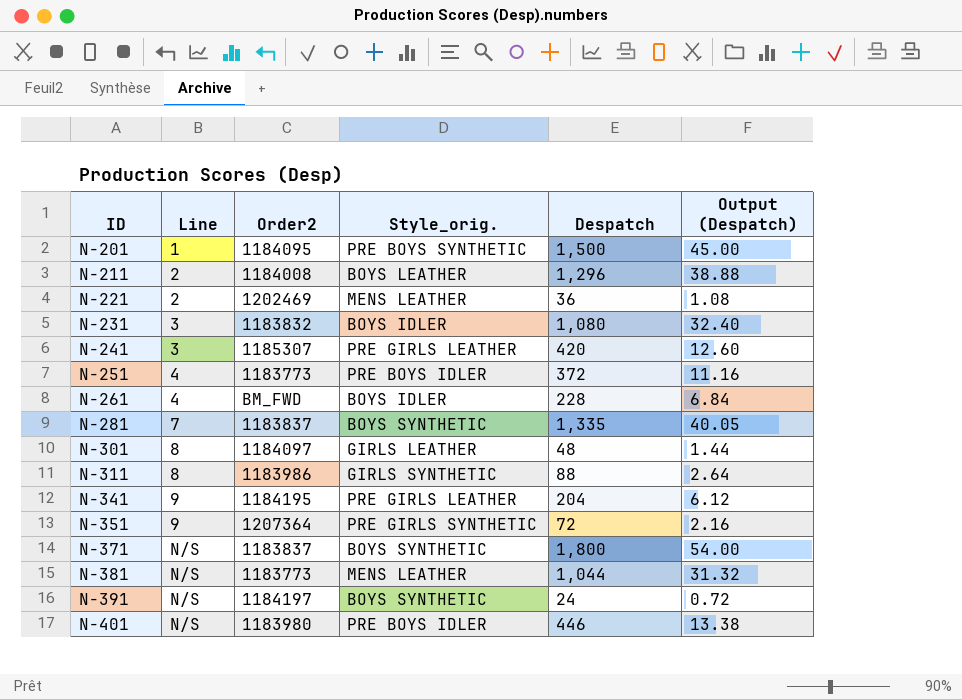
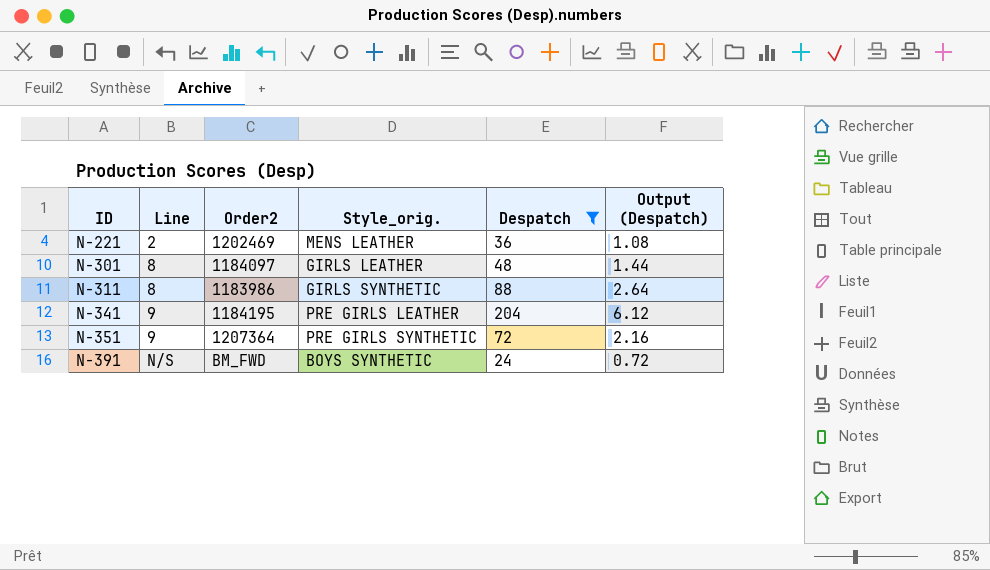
filter: none -> Despatch <= 204
N-391 | Order2: 1184197 -> BM_FWD

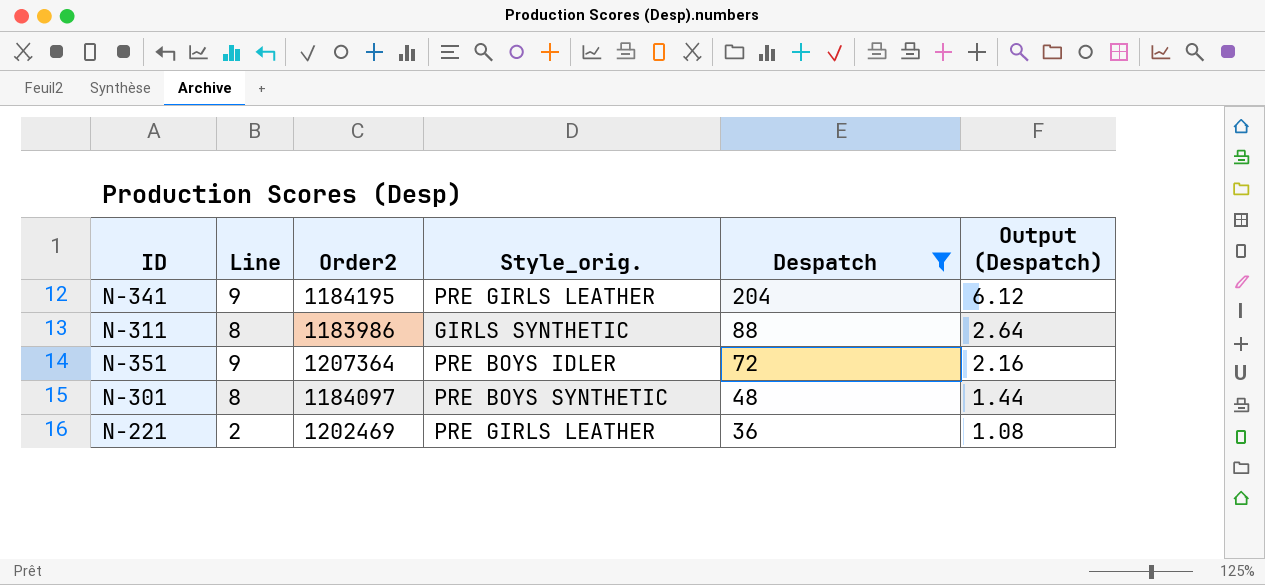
row order: ID ascending -> Despatch descending
row N-391: N/S | BM_FWD | BOYS SYNTHETIC | 24 | 0.72 -> none
N-351 | Style_orig.: PRE GIRLS SYNTHETIC -> PRE BOYS IDLER
N-301 | Style_orig.: GIRLS LEATHER -> PRE BOYS SYNTHETIC
N-221 | Style_orig.: MENS LEATHER -> PRE GIRLS LEATHER

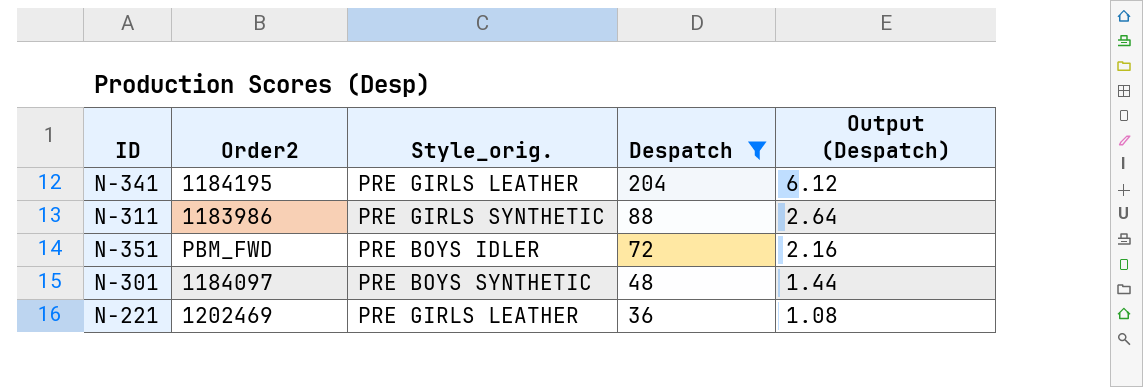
column Line | position: 2 -> none
N-311 | Style_orig.: GIRLS SYNTHETIC -> PRE GIRLS SYNTHETIC
N-351 | Order2: 1207364 -> PBM_FWD

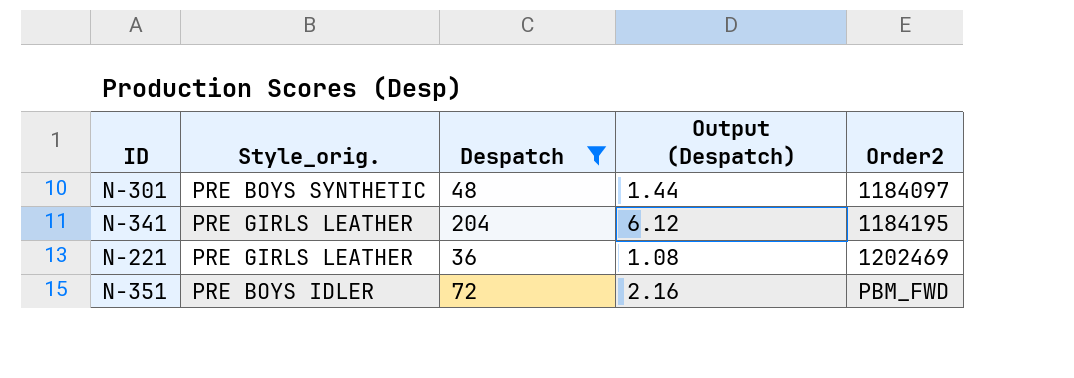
row order: Despatch descending -> Order2 ascending
column Order2 | position: 2 -> 5
row N-311: 1183986 | PRE GIRLS SYNTHETIC | 88 | 2.64 -> none

